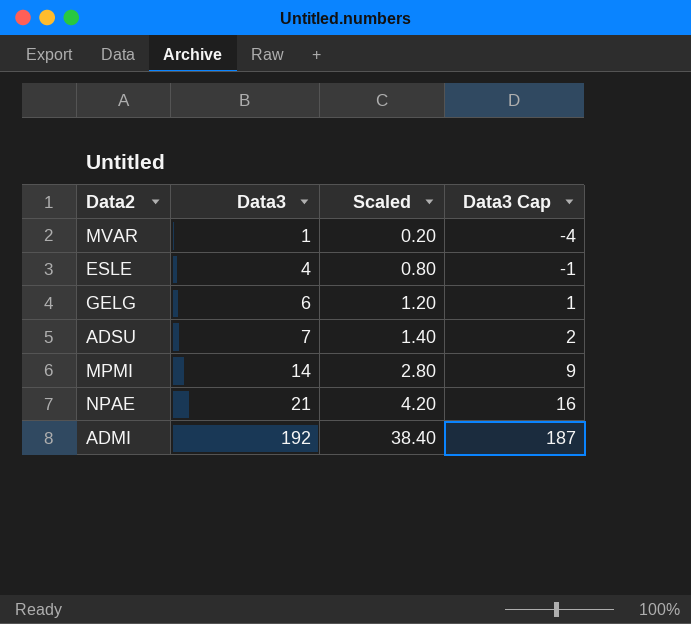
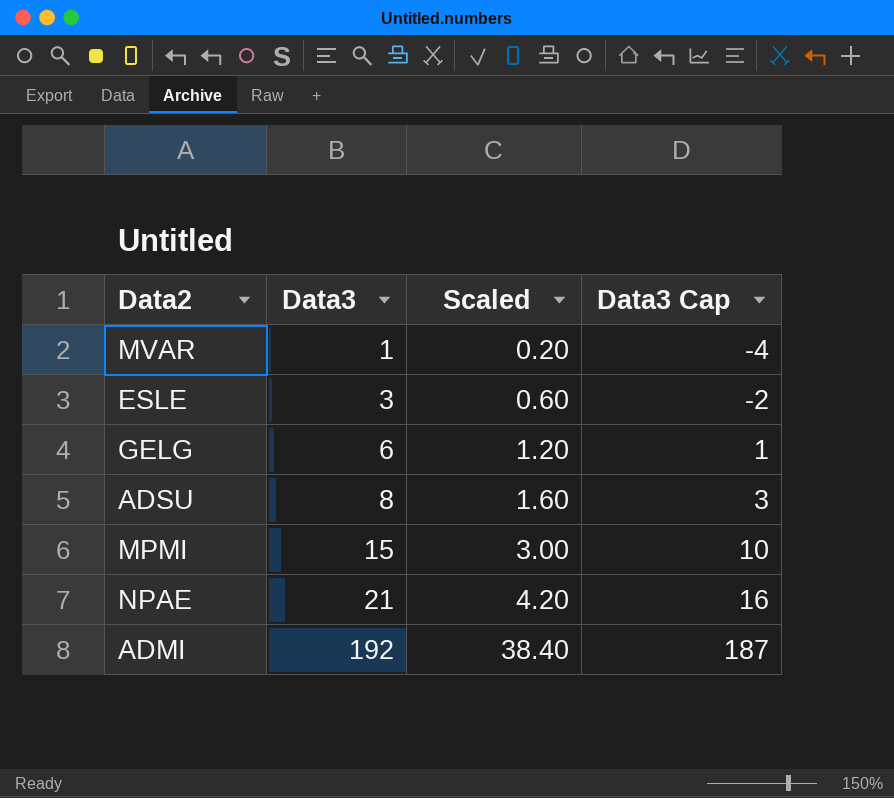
ESLE | Data3: 4 -> 3
ESLE | Scaled: 0.80 -> 0.60
ESLE | Data3 Cap: -1 -> -2
ADSU | Data3: 7 -> 8
ADSU | Scaled: 1.40 -> 1.60
ADSU | Data3 Cap: 2 -> 3
MPMI | Data3: 14 -> 15
MPMI | Scaled: 2.80 -> 3.00
MPMI | Data3 Cap: 9 -> 10

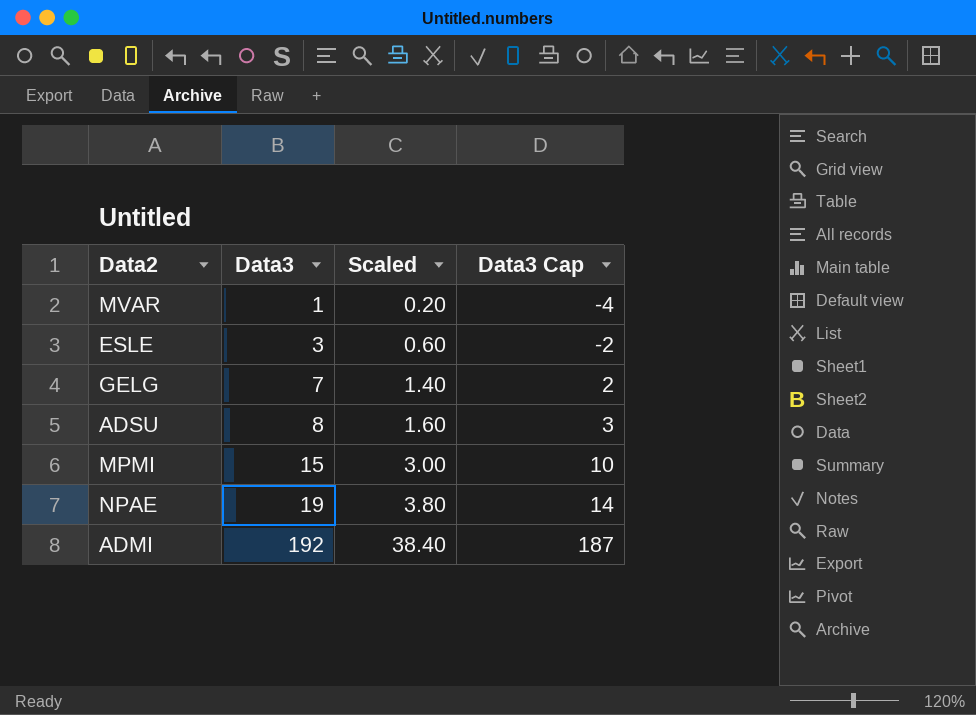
GELG | Data3: 6 -> 7
GELG | Scaled: 1.20 -> 1.40
GELG | Data3 Cap: 1 -> 2
NPAE | Data3: 21 -> 19
NPAE | Scaled: 4.20 -> 3.80
NPAE | Data3 Cap: 16 -> 14

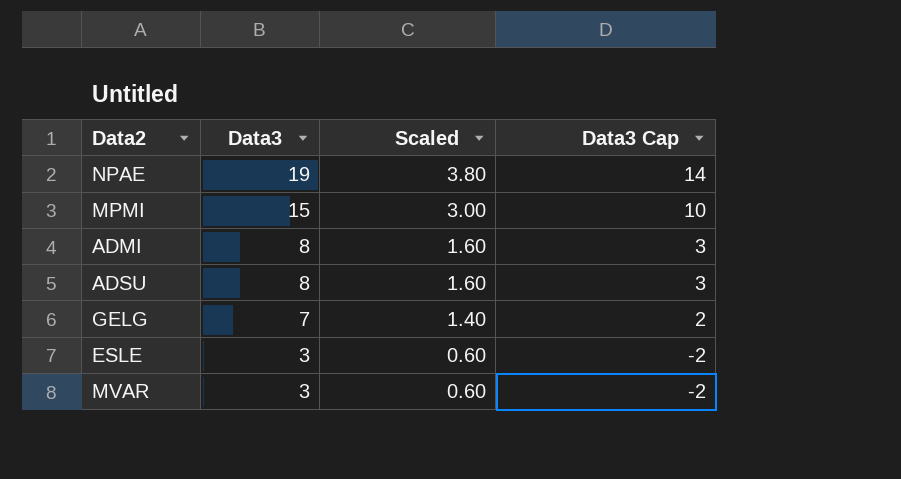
row order: Data3 ascending -> Data3 descending
ADMI | Data3: 192 -> 8
ADMI | Scaled: 38.40 -> 1.60
ADMI | Data3 Cap: 187 -> 3
MVAR | Data3: 1 -> 3
MVAR | Scaled: 0.20 -> 0.60
MVAR | Data3 Cap: -4 -> -2

